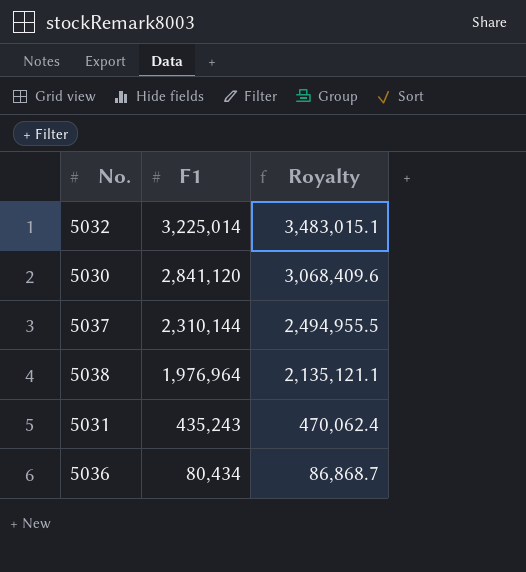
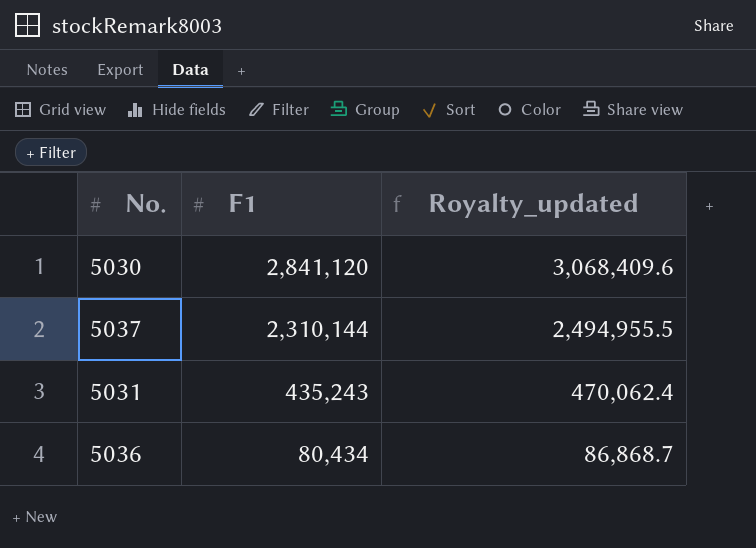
column name: Royalty -> Royalty_updated
row 5032: 3,225,014 | 3,483,015.1 -> none
row 5038: 1,976,964 | 2,135,121.1 -> none

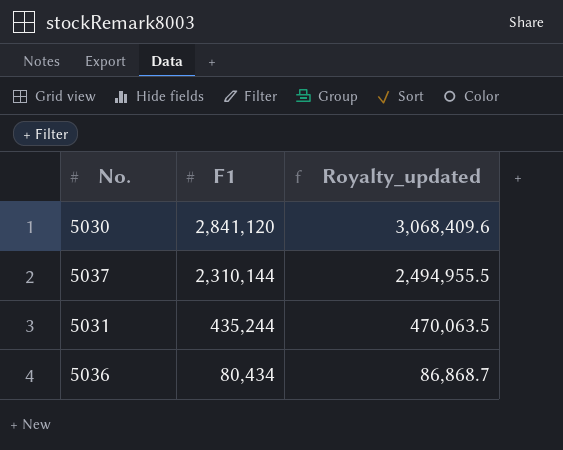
5031 | F1: 435,243 -> 435,244
5031 | Royalty_updated: 470,062.4 -> 470,063.5

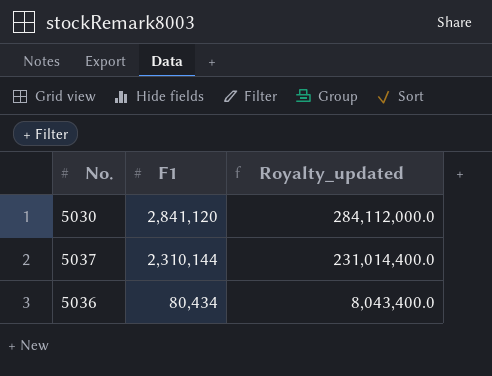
column Royalty_updated | formula: [F1] * 1.08 -> [F1] * 100
row 5031: 435,244 | 470,063.5 -> none

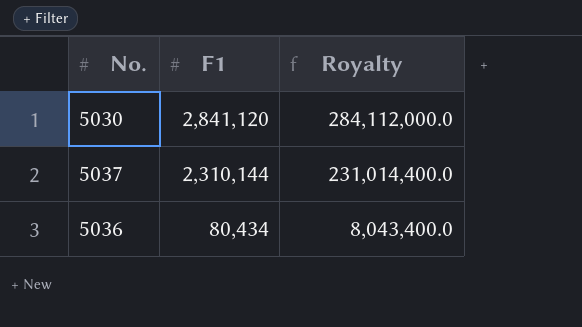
column name: Royalty_updated -> Royalty

